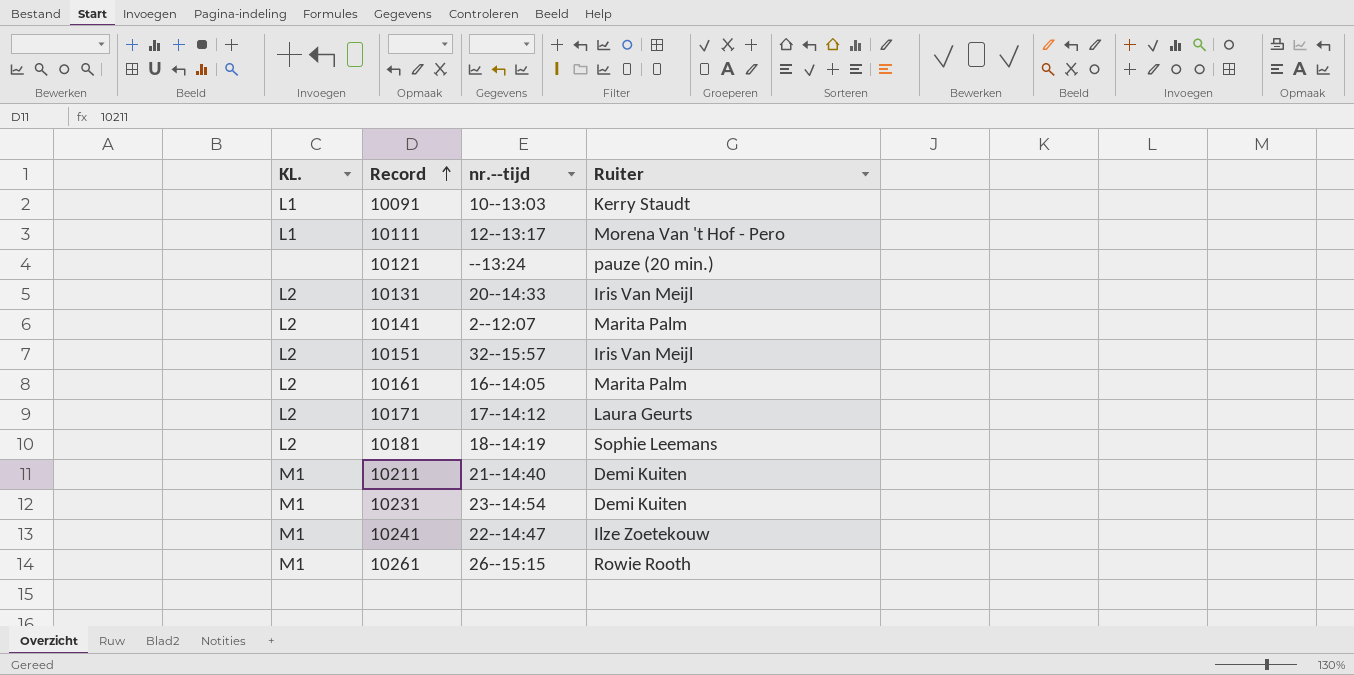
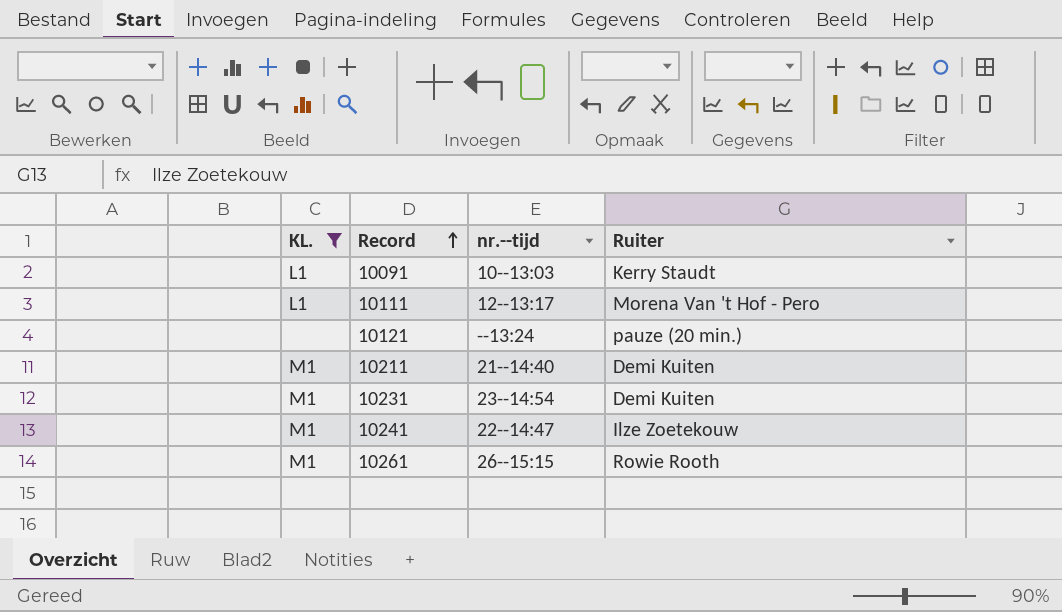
filter: none -> KL. != L2

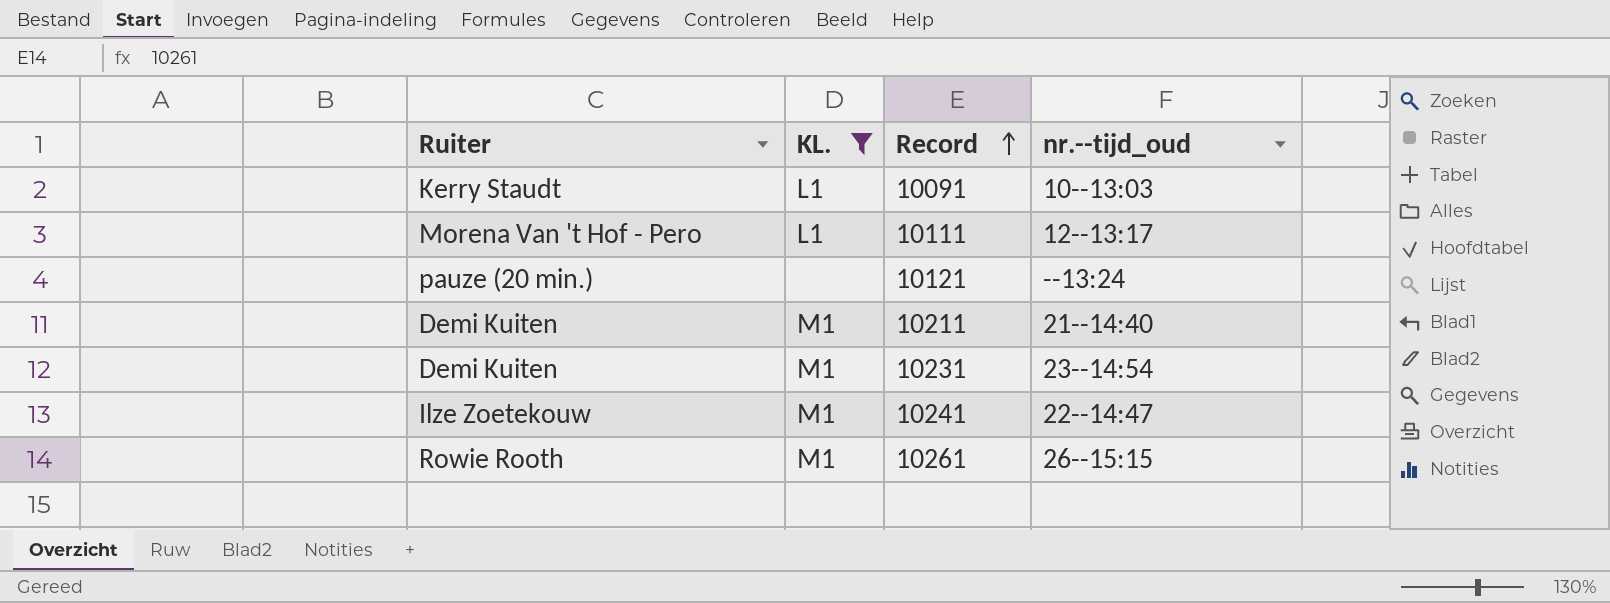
column Ruiter | position: 4 -> 1
column name: nr.--tijd -> nr.--tijd_oud

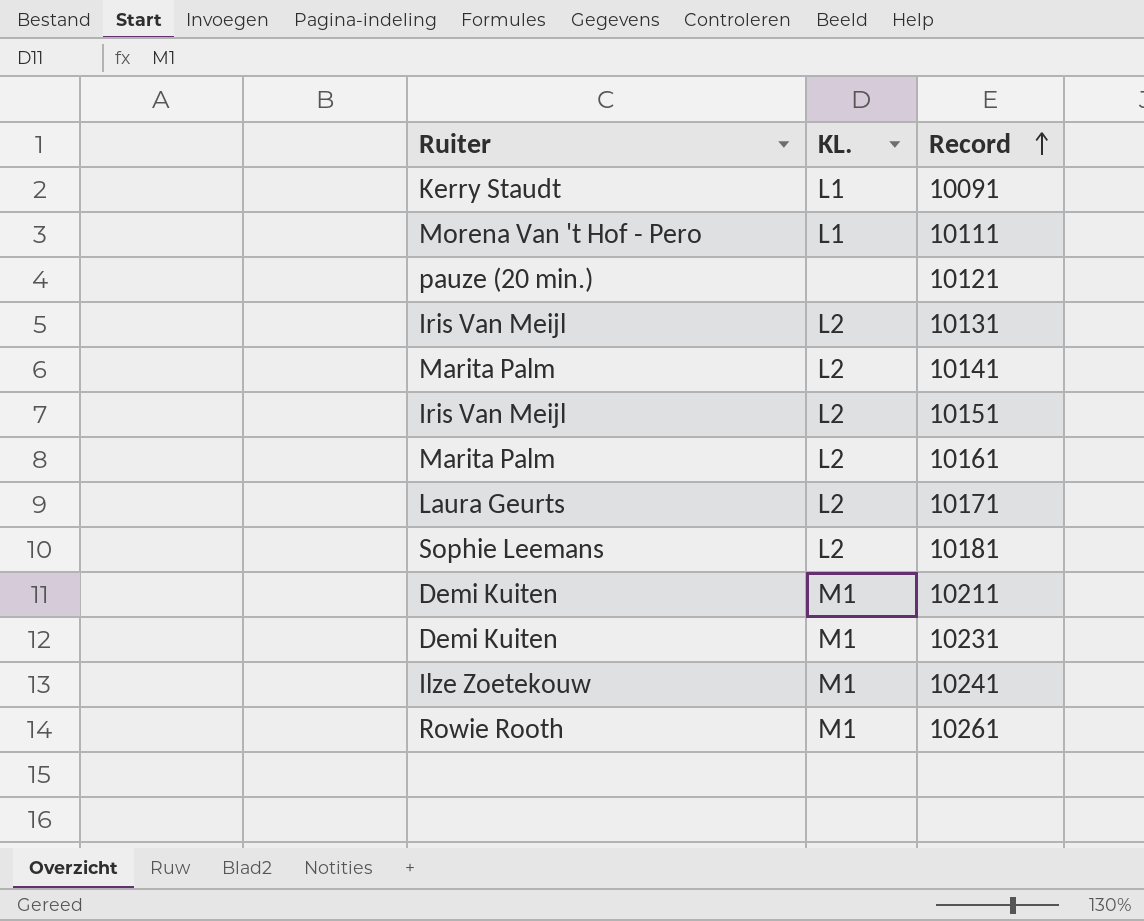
filter: KL. != L2 -> none
column nr.--tijd_oud | position: 4 -> none

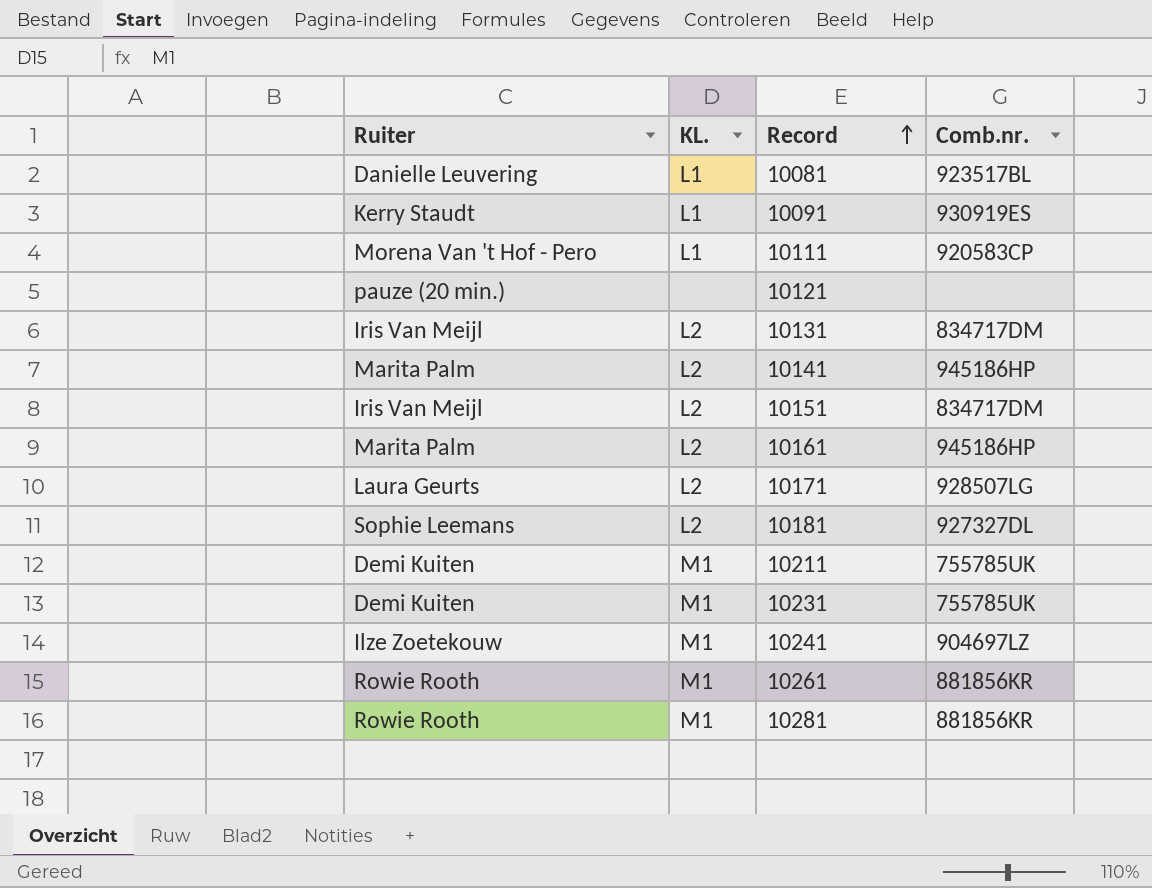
column Comb.nr. | position: none -> 4
row 10081: none -> Danielle Leuvering | L1 | 923517BL
row 10281: none -> Rowie Rooth | M1 | 881856KR

